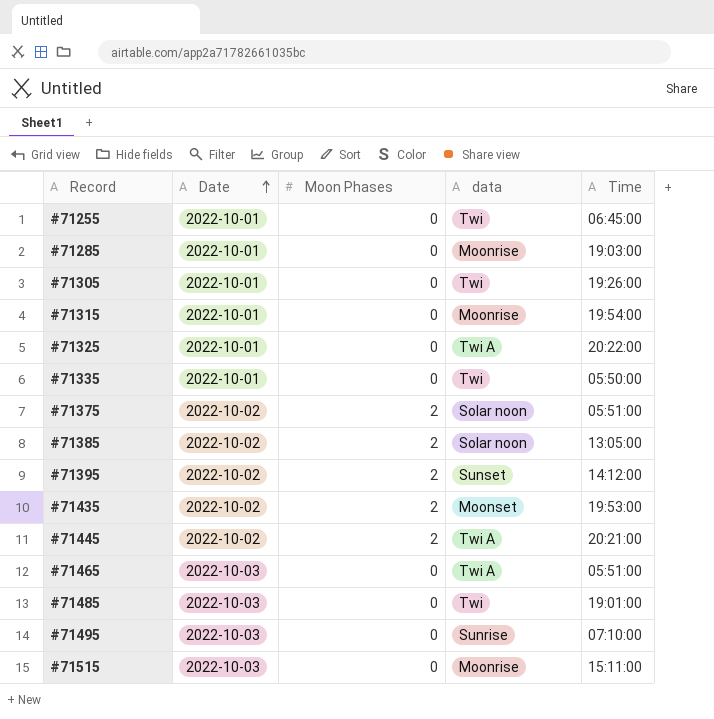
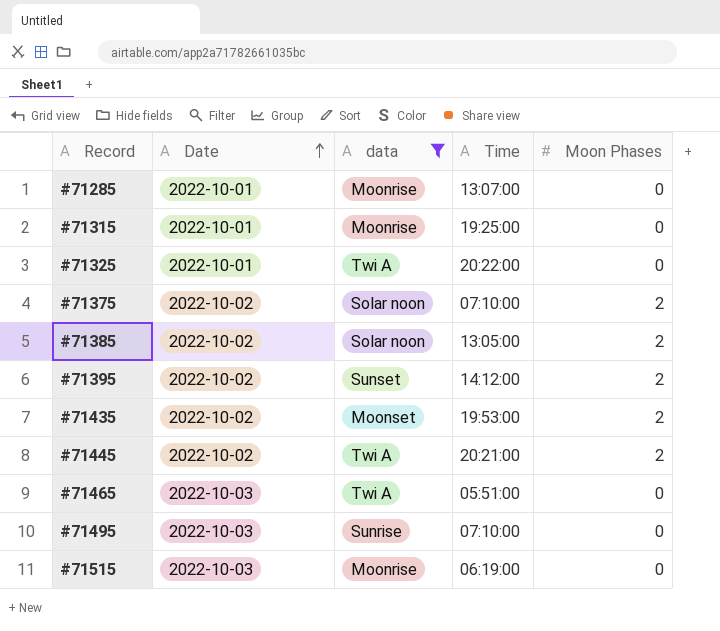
filter: none -> data != Twi
column Moon Phases | position: 3 -> 5
#71285 | Time: 19:03:00 -> 13:07:00
#71315 | Time: 19:54:00 -> 19:25:00
#71375 | Time: 05:51:00 -> 07:10:00
#71515 | Time: 15:11:00 -> 06:19:00

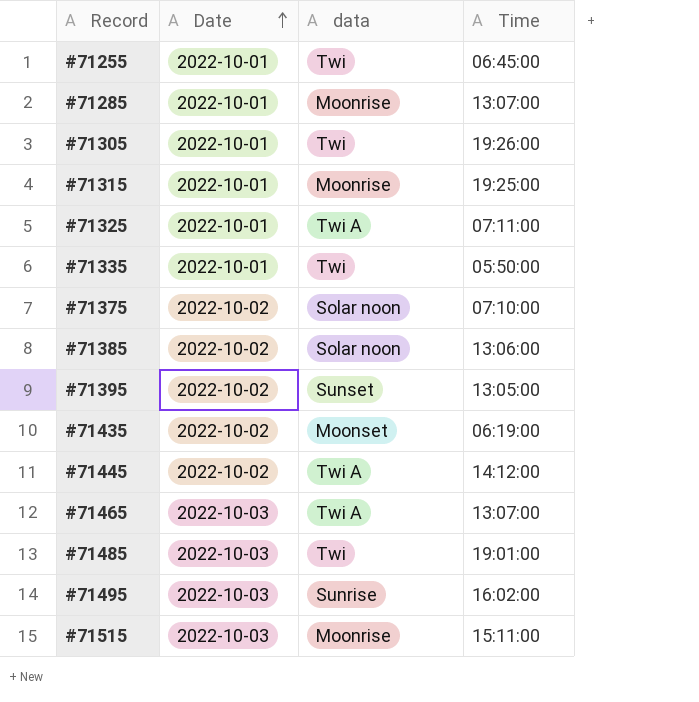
filter: data != Twi -> none
column Moon Phases | position: 5 -> none
#71325 | Time: 20:22:00 -> 07:11:00
#71385 | Time: 13:05:00 -> 13:06:00
#71395 | Time: 14:12:00 -> 13:05:00
#71435 | Time: 19:53:00 -> 06:19:00
#71445 | Time: 20:21:00 -> 14:12:00
#71465 | Time: 05:51:00 -> 13:07:00
#71495 | Time: 07:10:00 -> 16:02:00
#71515 | Time: 06:19:00 -> 15:11:00

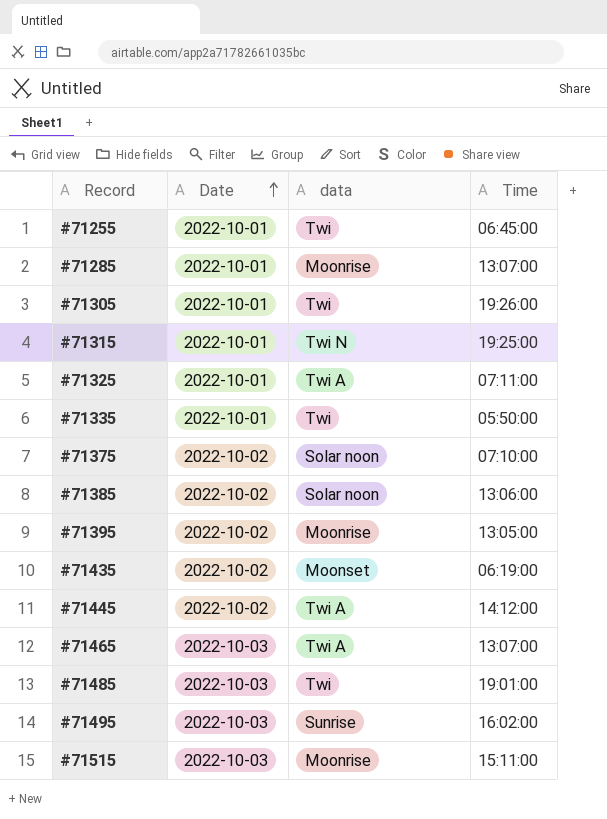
#71315 | data: Moonrise -> Twi N
#71395 | data: Sunset -> Moonrise

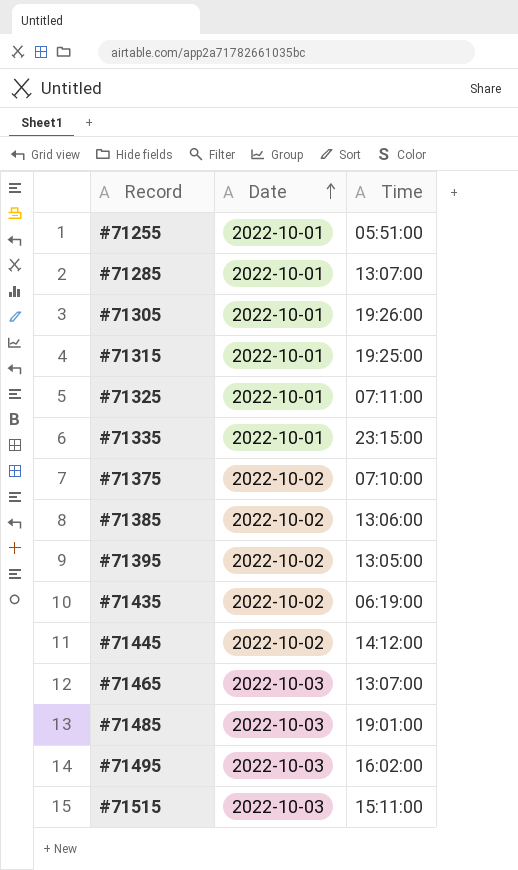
column data | position: 3 -> none
#71255 | Time: 06:45:00 -> 05:51:00
#71335 | Time: 05:50:00 -> 23:15:00

